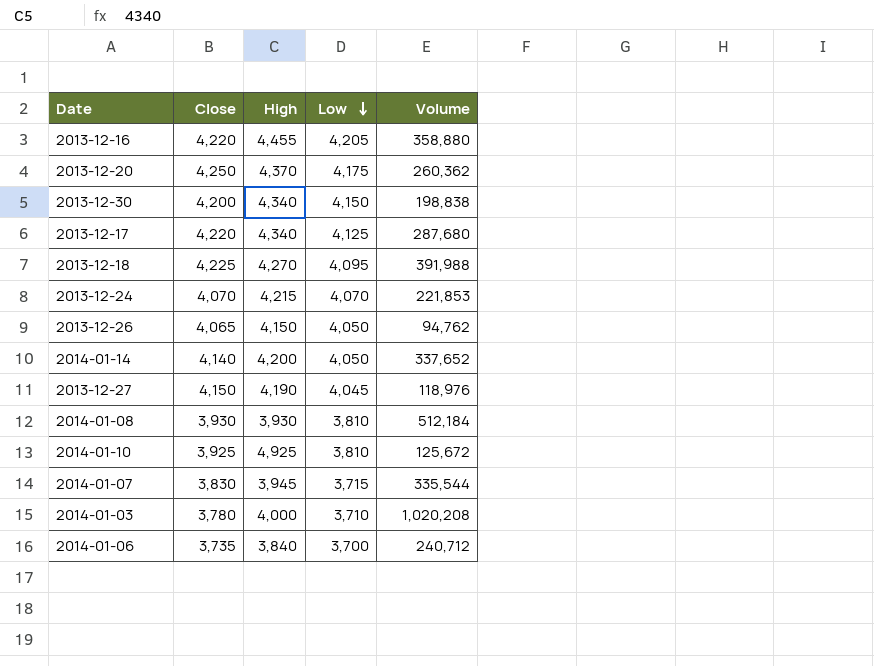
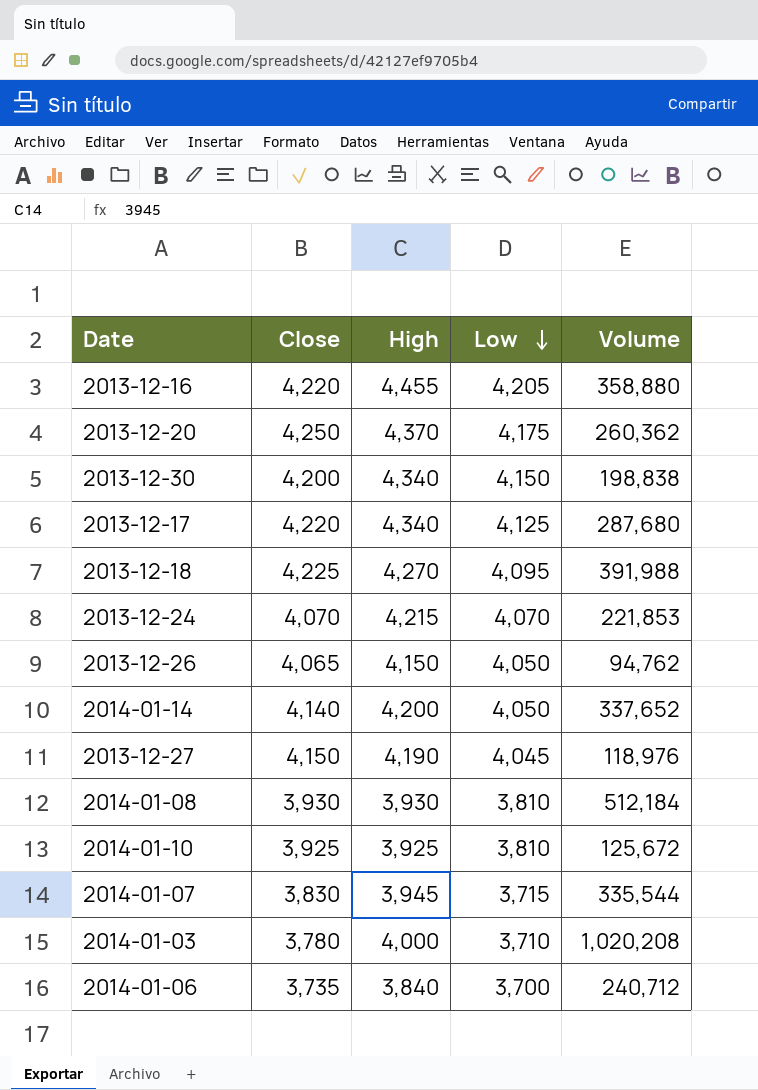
2014-01-10 | High: 4,925 -> 3,925

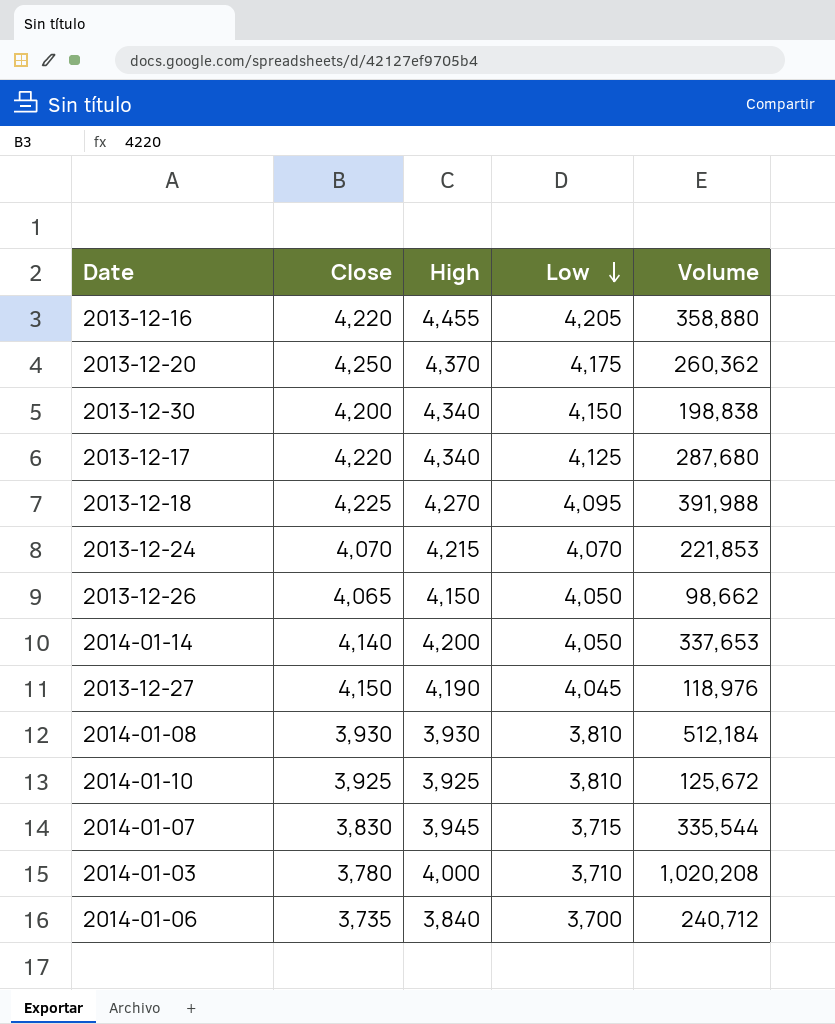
2013-12-26 | Volume: 94,762 -> 98,662
2014-01-14 | Volume: 337,652 -> 337,653

